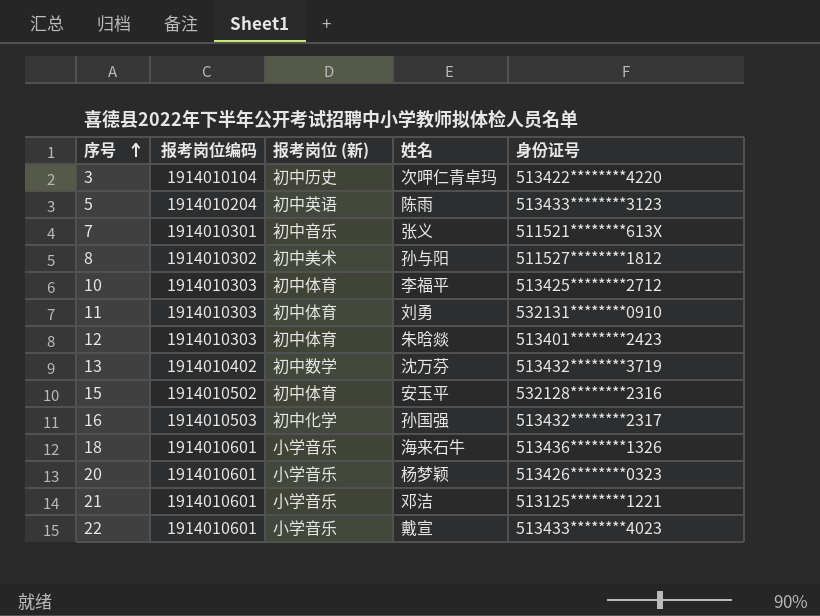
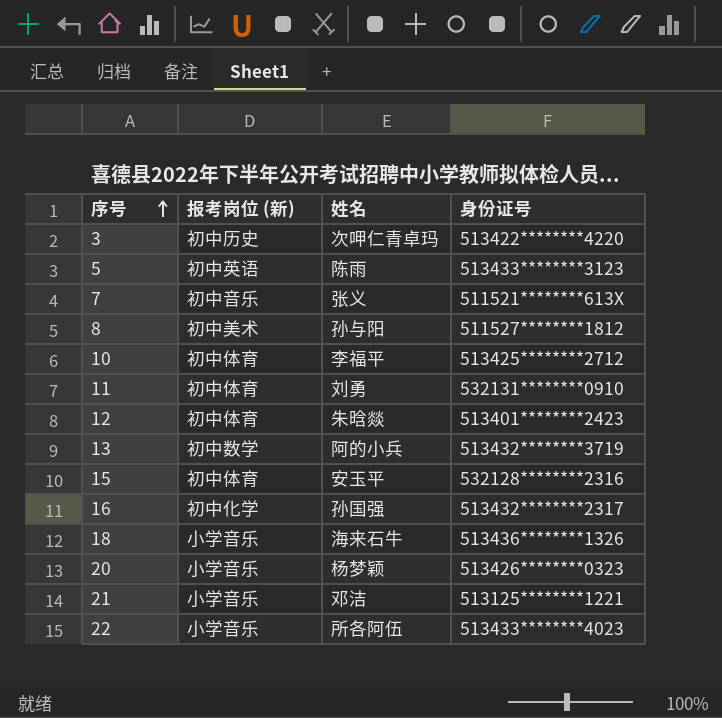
column 报考岗位编码 | position: 2 -> none
13 | 姓名: 沈万芬 -> 阿的小兵
22 | 姓名: 戴宣 -> 所各阿伍

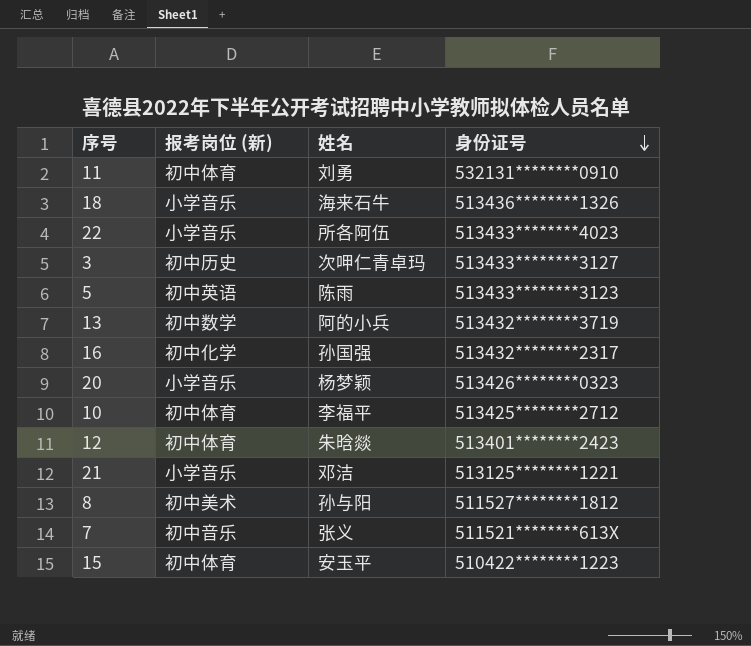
row order: 序号 ascending -> 身份证号 descending
3 | 身份证号: 513422********4220 -> 513433********3127
15 | 身份证号: 532128********2316 -> 510422********1223

